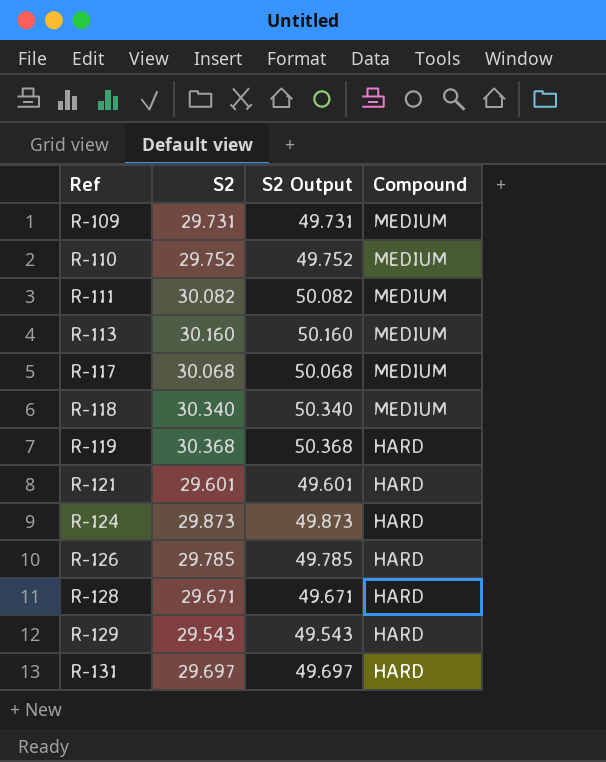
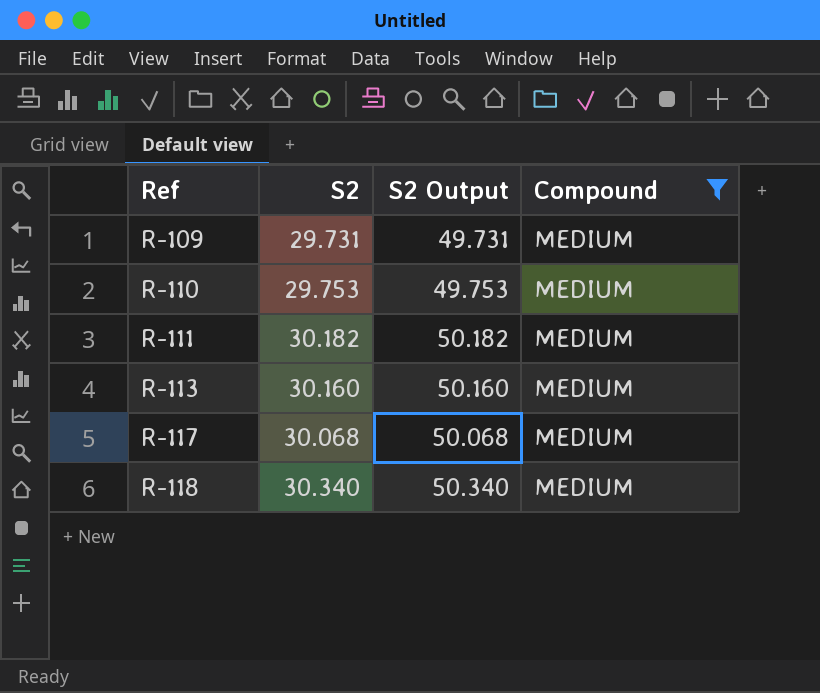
filter: none -> Compound = MEDIUM
R-110 | S2: 29.752 -> 29.753
R-110 | S2 Output: 49.752 -> 49.753
R-111 | S2: 30.082 -> 30.182
R-111 | S2 Output: 50.082 -> 50.182

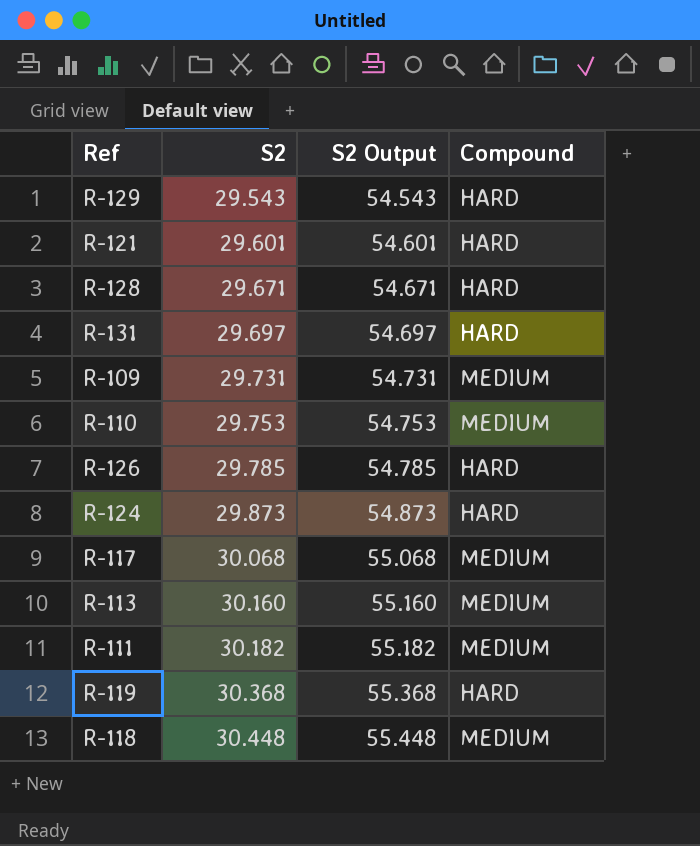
filter: Compound = MEDIUM -> none
row order: Ref ascending -> S2 ascending
column S2 Output | formula: [S2] + 20 -> [S2] + 25
R-118 | S2: 30.340 -> 30.448

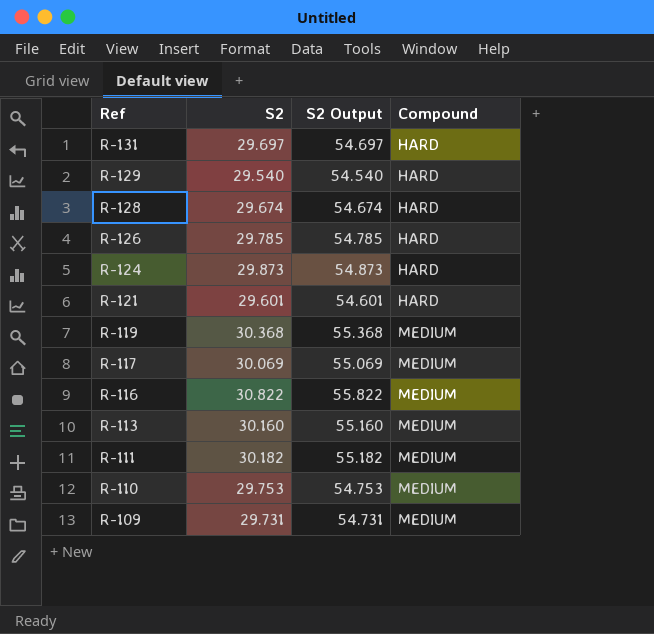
row order: S2 ascending -> Ref descending
row R-118: 30.448 | 55.448 | MEDIUM -> none
R-129 | S2: 29.543 -> 29.540
R-129 | S2 Output: 54.543 -> 54.540
R-128 | S2: 29.671 -> 29.674
R-128 | S2 Output: 54.671 -> 54.674
R-119 | Compound: HARD -> MEDIUM
R-117 | S2: 30.068 -> 30.069
R-117 | S2 Output: 55.068 -> 55.069
row R-116: none -> 30.822 | 55.822 | MEDIUM

